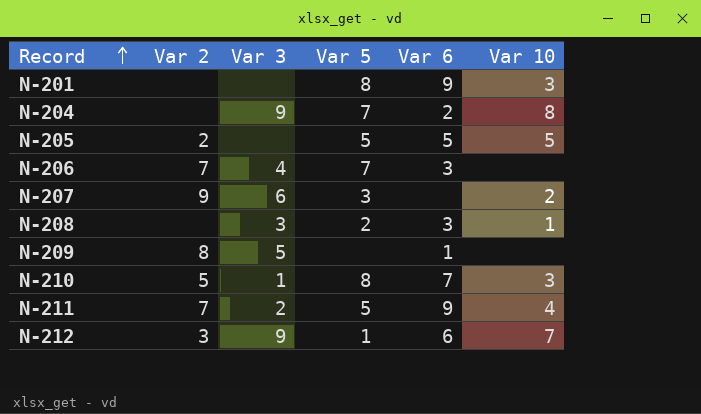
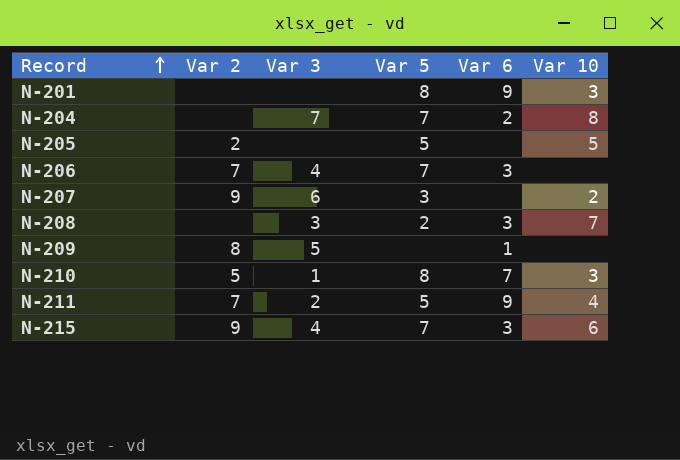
row N-212: 3 | 9 | 1 | 6 | 7 -> none
N-204 | Var 3: 9 -> 7
N-205 | Var 6: 5 -> none
N-208 | Var 10: 1 -> 7
row N-215: none -> 9 | 4 | 7 | 3 | 6

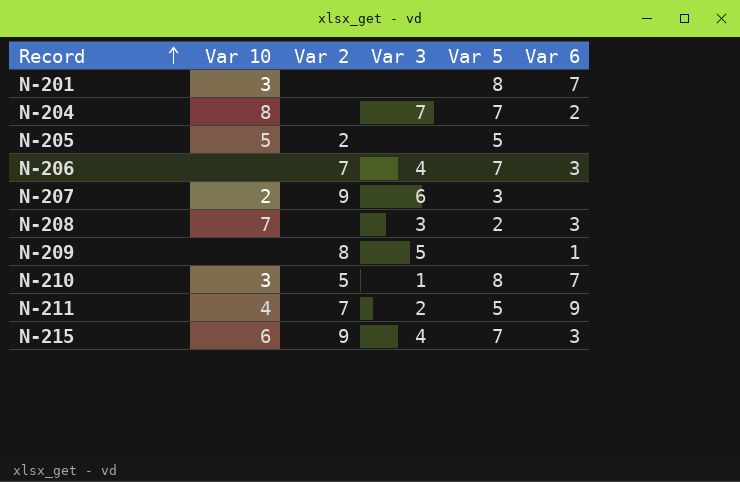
column Var 10 | position: 6 -> 2
N-201 | Var 6: 9 -> 7

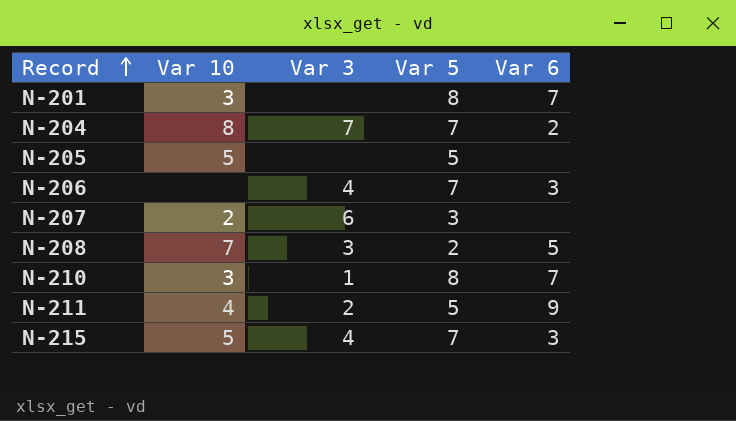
column Var 2 | position: 3 -> none
row N-209: none | 8 | 5 | none | 1 -> none
N-208 | Var 6: 3 -> 5
N-215 | Var 10: 6 -> 5

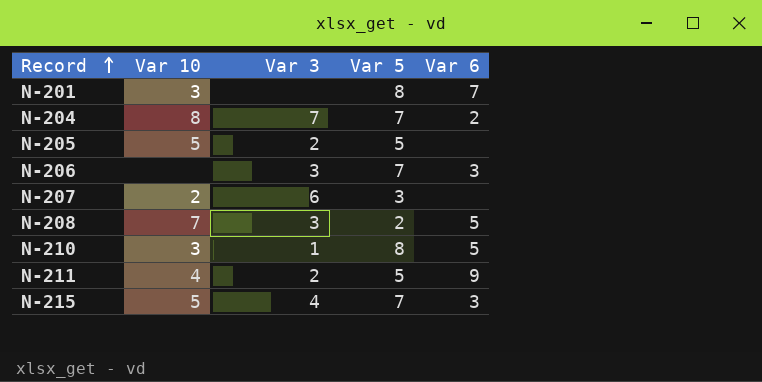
N-205 | Var 3: none -> 2
N-206 | Var 3: 4 -> 3
N-210 | Var 6: 7 -> 5

